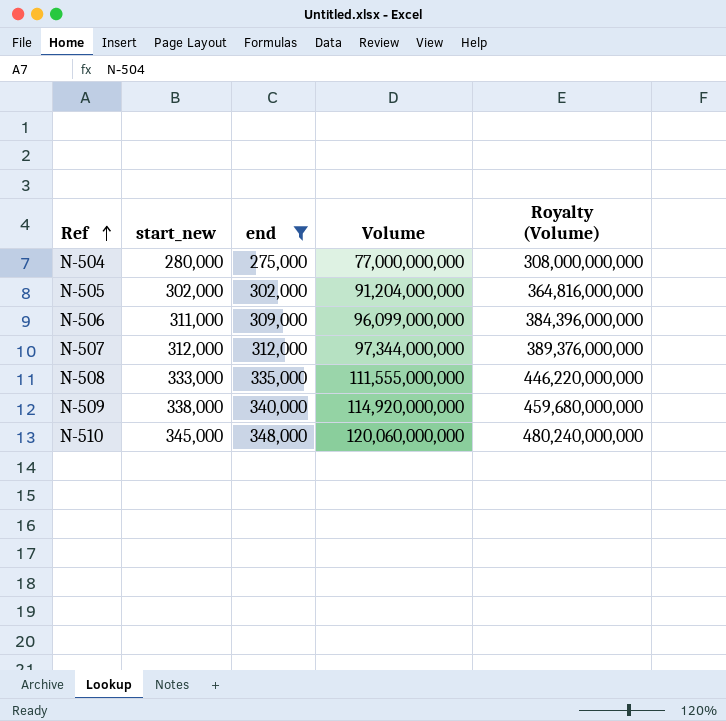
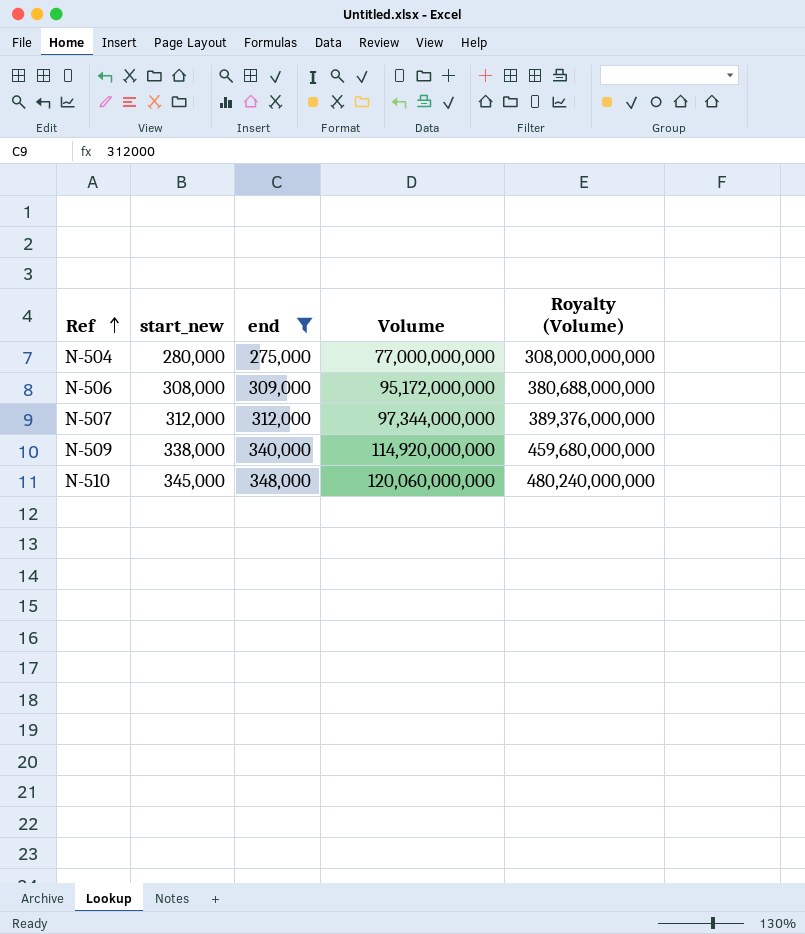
row N-505: 302,000 | 302,000 | 91,204,000,000 | 364,816,000,000 -> none
row N-508: 333,000 | 335,000 | 111,555,000,000 | 446,220,000,000 -> none
N-506 | start_new: 311,000 -> 308,000
N-506 | Volume: 96,099,000,000 -> 95,172,000,000
N-506 | Royalty (Volume): 384,396,000,000 -> 380,688,000,000

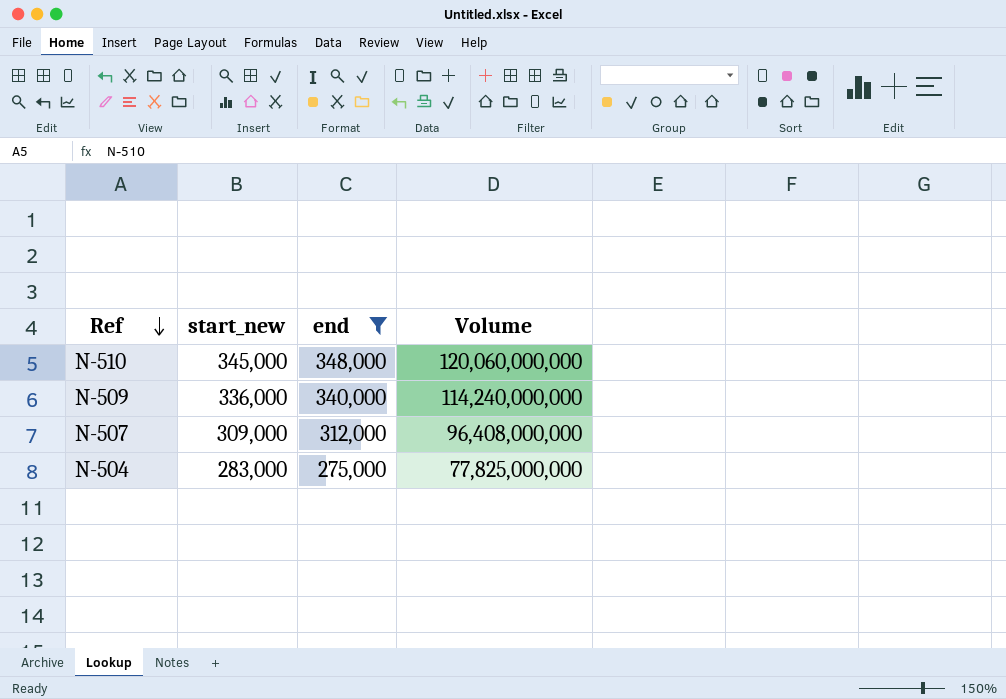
row order: Ref ascending -> Ref descending
column Royalty (Volume) | formula: [Volume] * 4 -> none
row N-506: 308,000 | 309,000 | 95,172,000,000 | 380,688,000,000 -> none
N-509 | start_new: 338,000 -> 336,000
N-509 | Volume: 114,920,000,000 -> 114,240,000,000
N-507 | start_new: 312,000 -> 309,000
N-507 | Volume: 97,344,000,000 -> 96,408,000,000
N-504 | start_new: 280,000 -> 283,000
N-504 | Volume: 77,000,000,000 -> 77,825,000,000

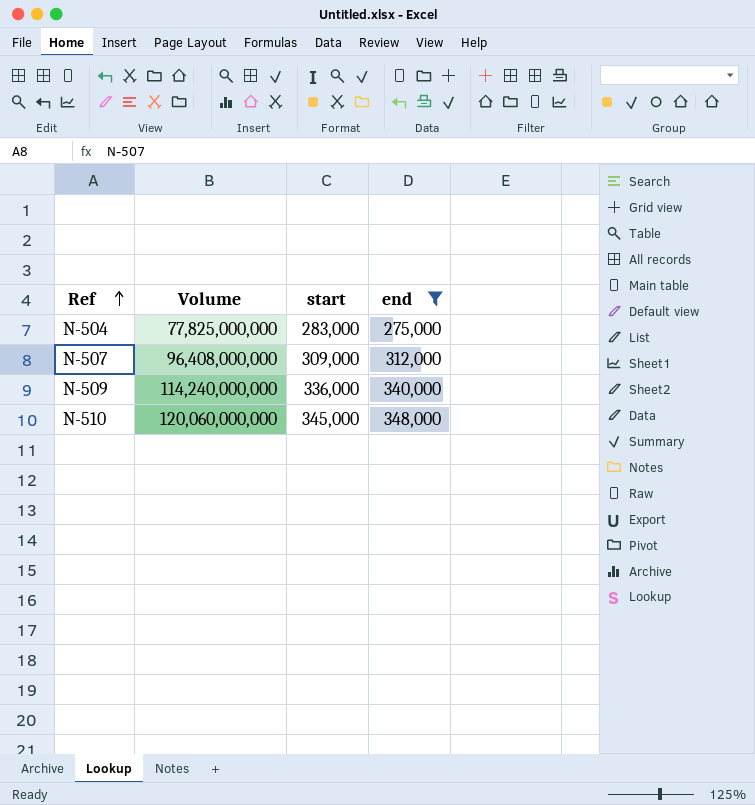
row order: Ref descending -> Ref ascending
column Volume | position: 4 -> 2
column name: start_new -> start

